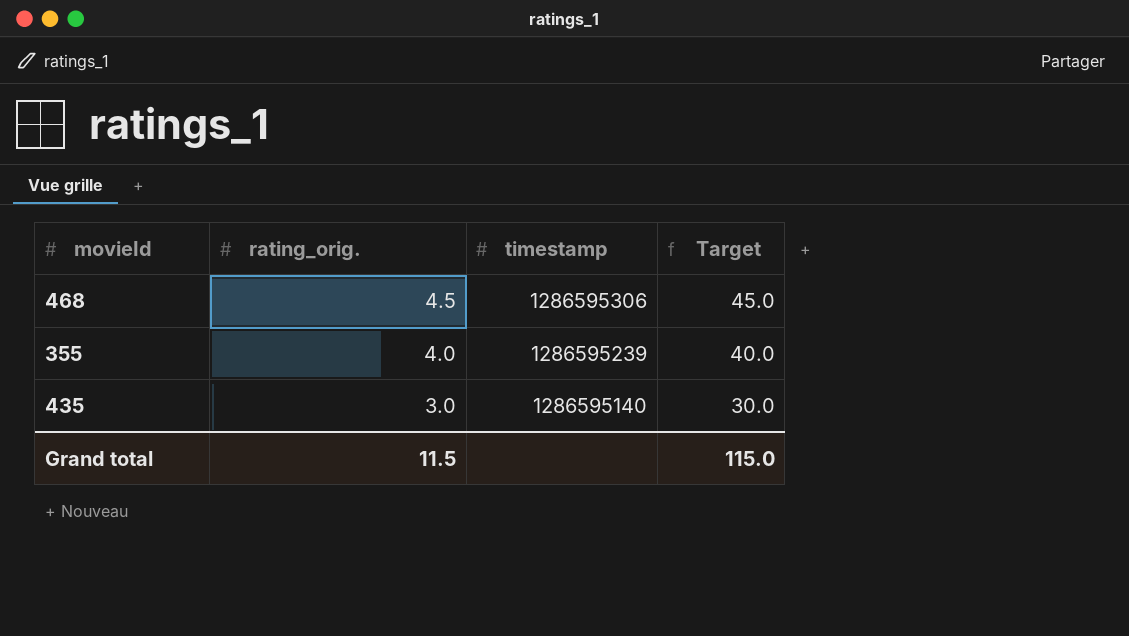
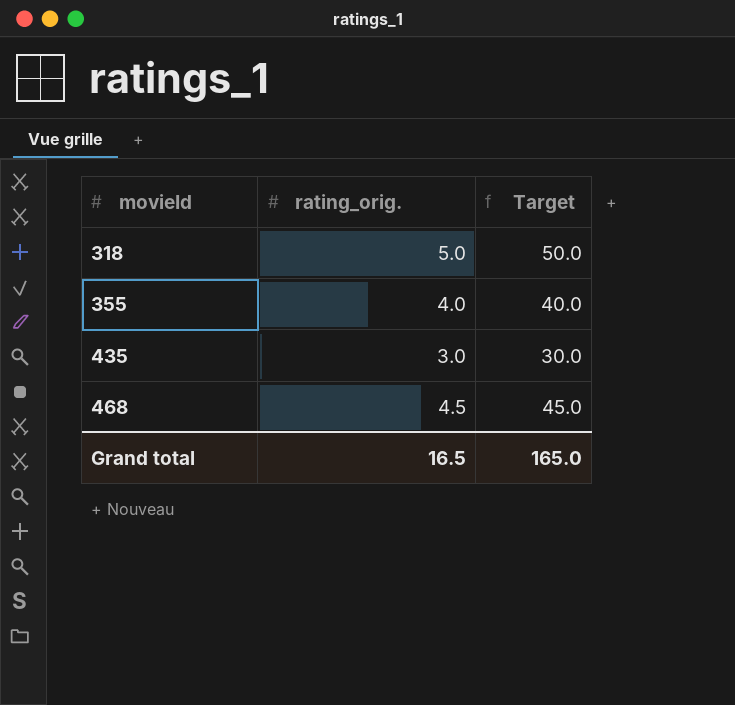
row order: rating_orig. descending -> movieId ascending
column timestamp | position: 3 -> none
row 318: none -> 5.0 | 50.0
Grand total | rating_orig.: 11.5 -> 16.5
Grand total | Target: 115.0 -> 165.0

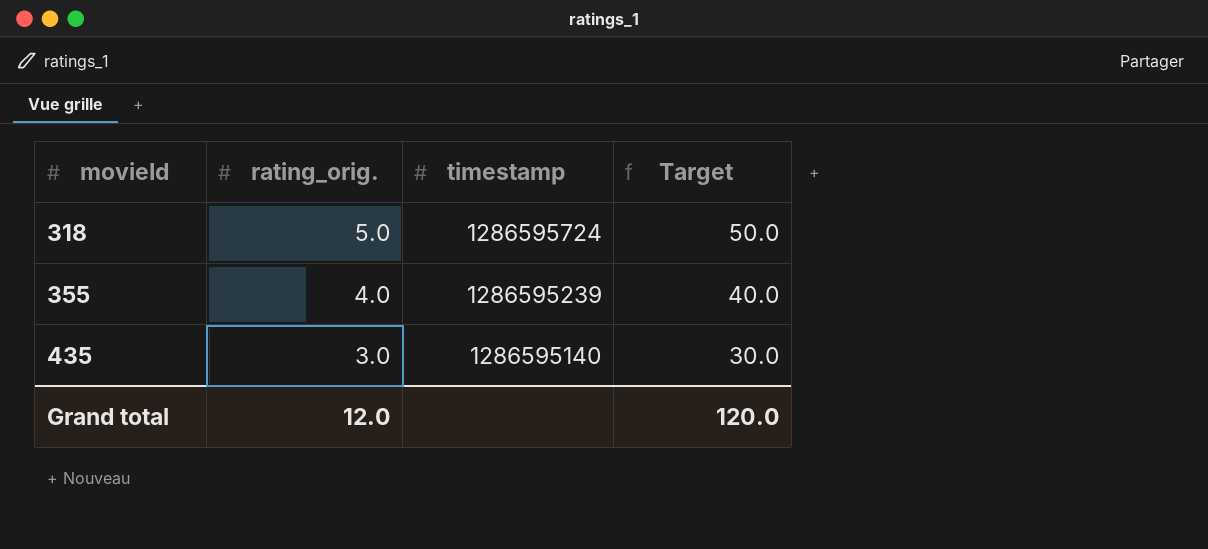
column timestamp | position: none -> 3
row 468: 4.5 | 45.0 -> none
Grand total | rating_orig.: 16.5 -> 12.0
Grand total | Target: 165.0 -> 120.0

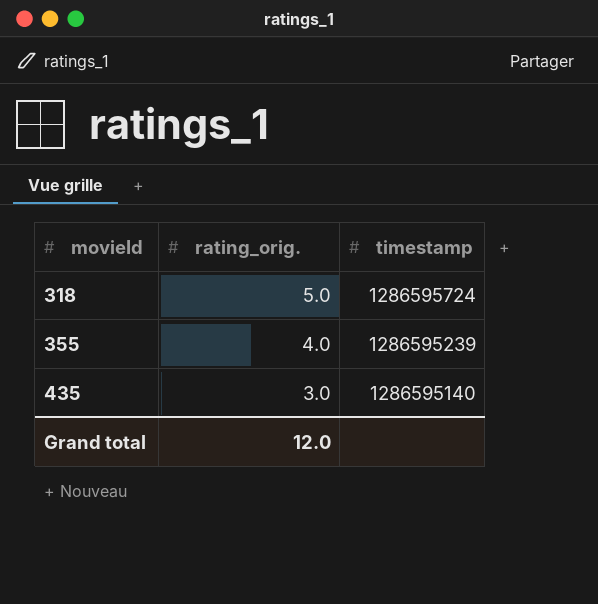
column Target | formula: [rating_orig.] * 10 -> none

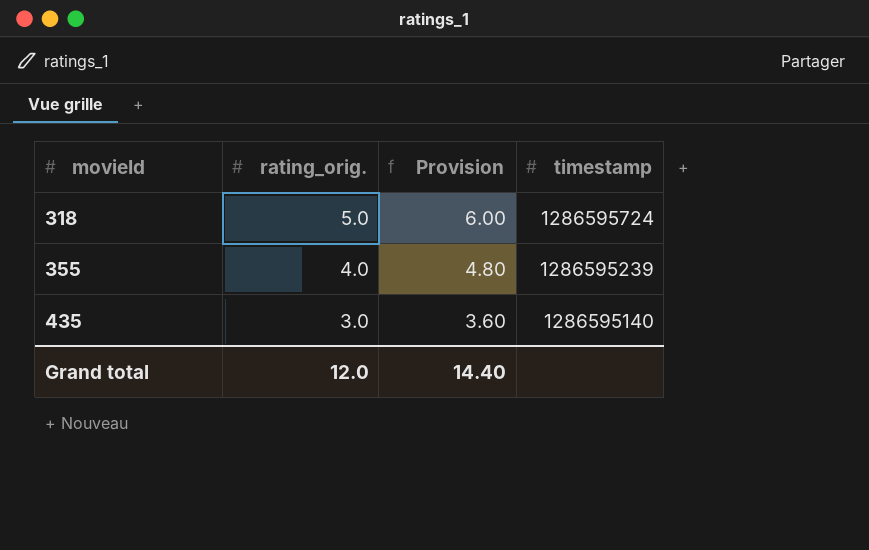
column Provision | formula: none -> [rating_orig.] * 1.2

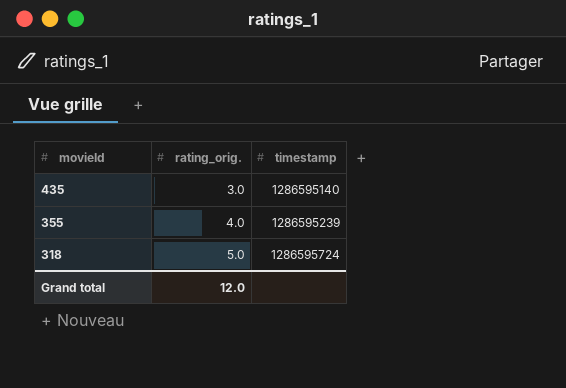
row order: movieId ascending -> movieId descending
column Provision | formula: [rating_orig.] * 1.2 -> none

